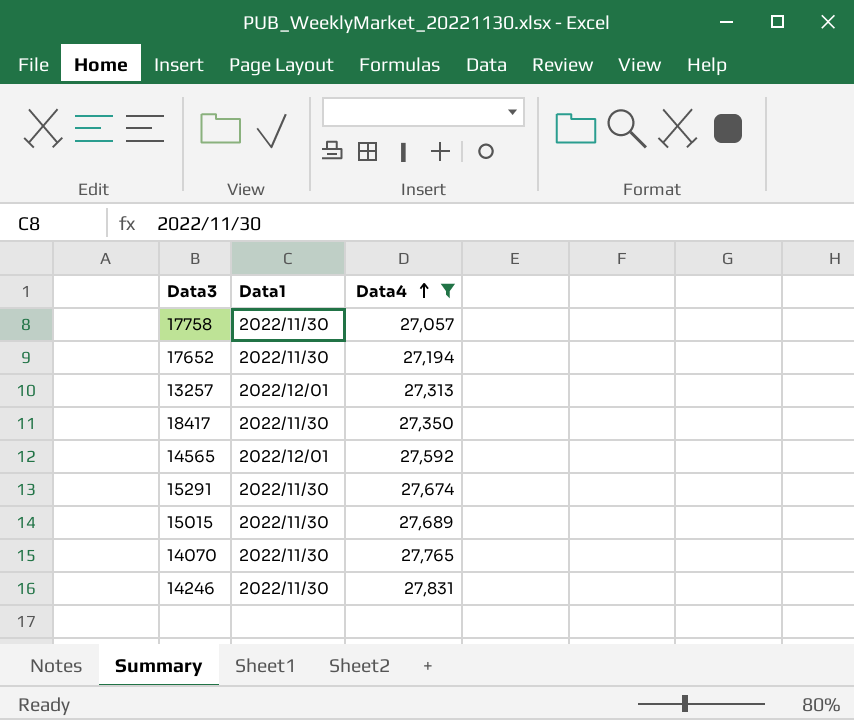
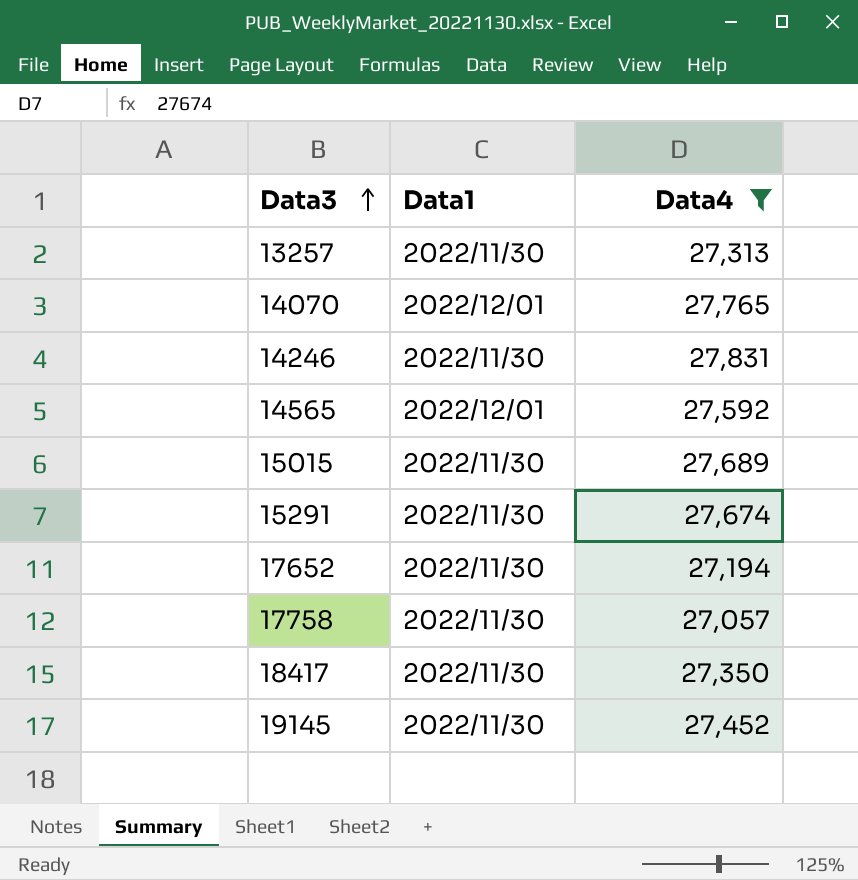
row order: Data4 ascending -> Data3 ascending
13257 | Data1: 2022/12/01 -> 2022/11/30
14070 | Data1: 2022/11/30 -> 2022/12/01
row 19145: none -> 2022/11/30 | 27,452

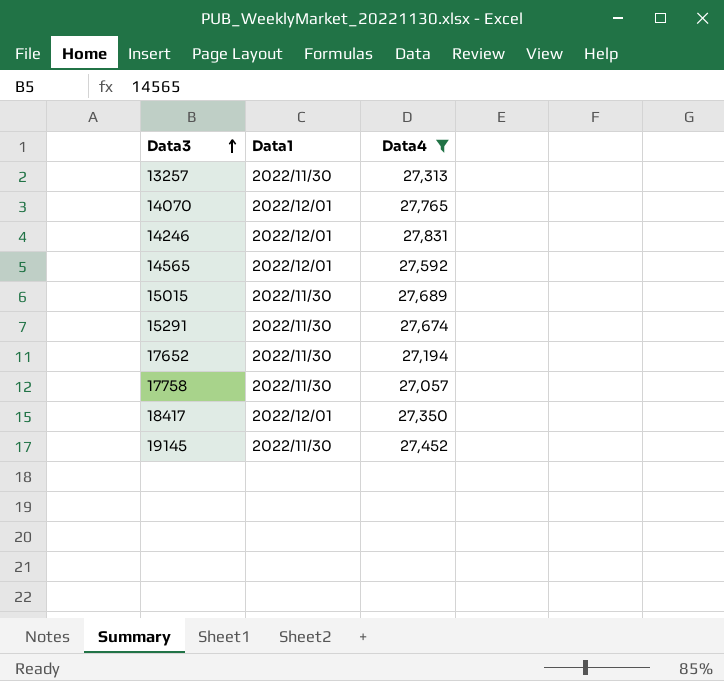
14246 | Data1: 2022/11/30 -> 2022/12/01
18417 | Data1: 2022/11/30 -> 2022/12/01

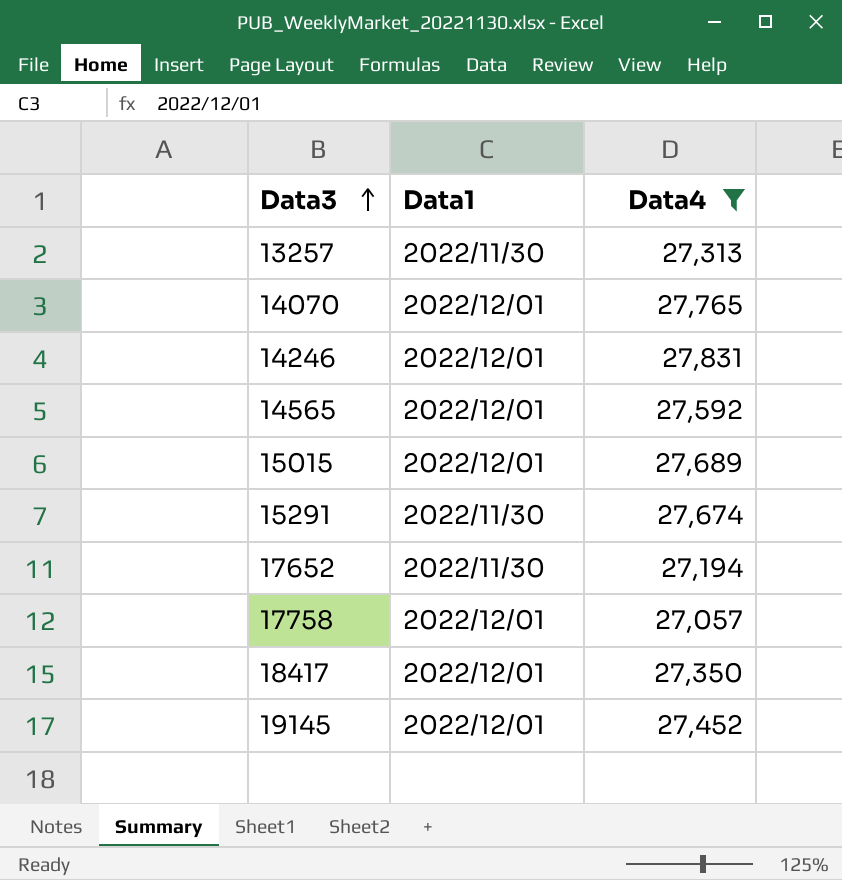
15015 | Data1: 2022/11/30 -> 2022/12/01
17758 | Data1: 2022/11/30 -> 2022/12/01
19145 | Data1: 2022/11/30 -> 2022/12/01

